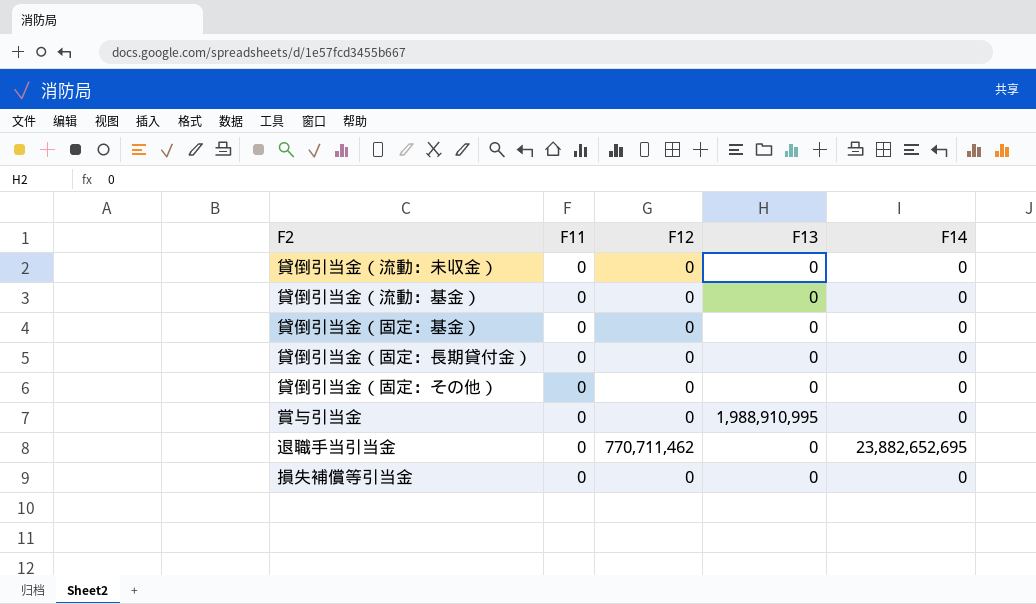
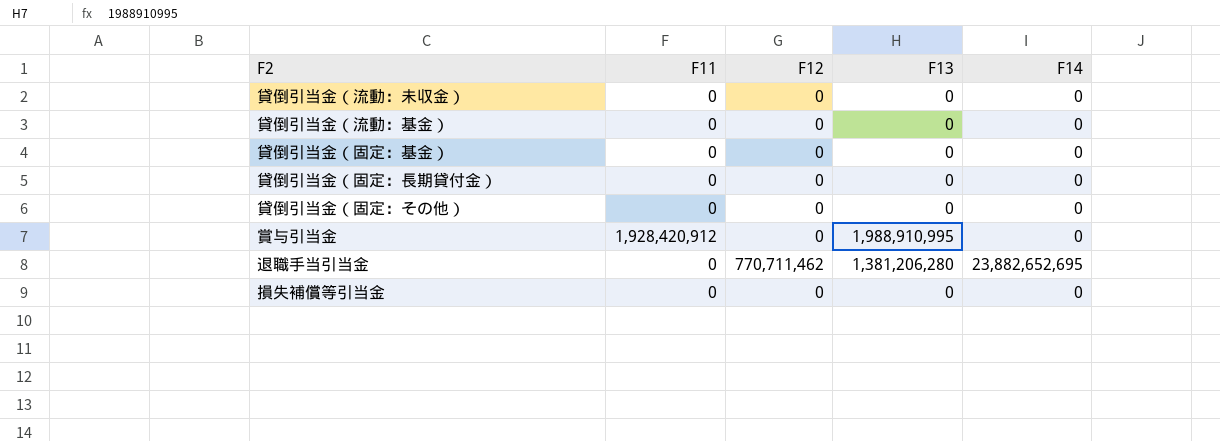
賞与引当金 | F11: 0 -> 1,928,420,912
退職手当引当金 | F13: 0 -> 1,381,206,280

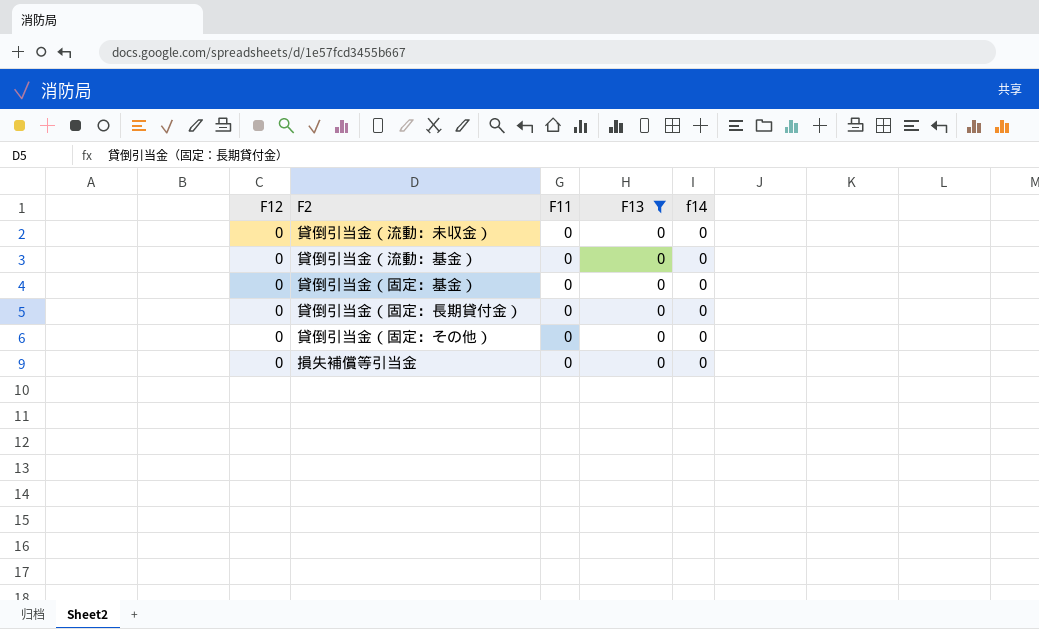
filter: none -> F13 = 0
column F12 | position: 3 -> 1
column name: F14 -> f14

